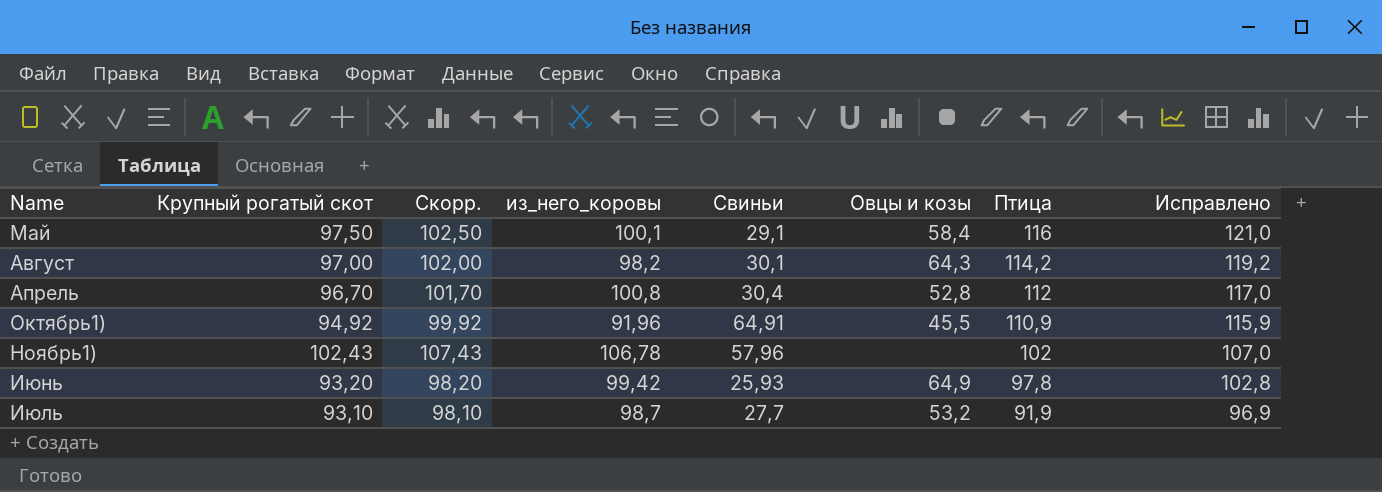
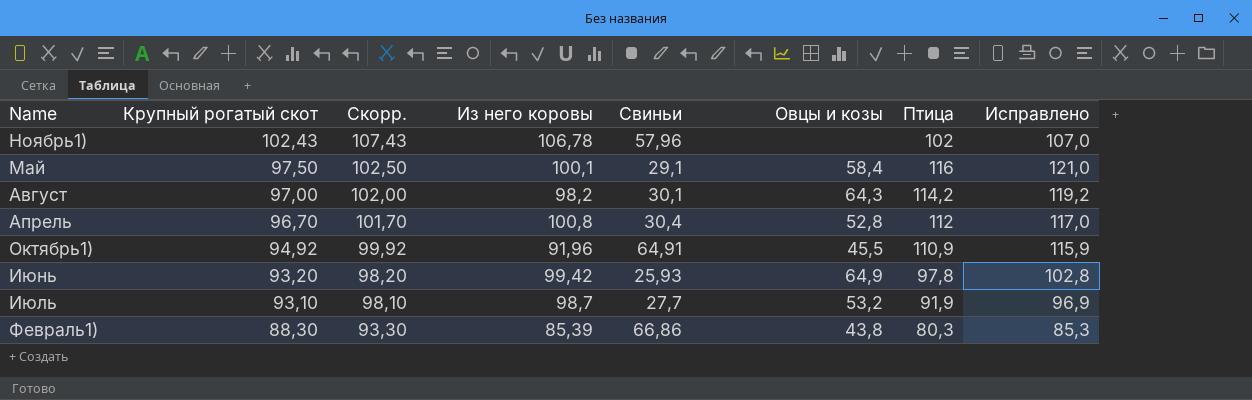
row order: Птица descending -> Крупный рогатый скот descending
column name: из_него_коровы -> Из него коровы
row Февраль1): none -> 88,30 | 93,30 | 85,39 | 66,86 | 43,8 | 80,3 | 85,3

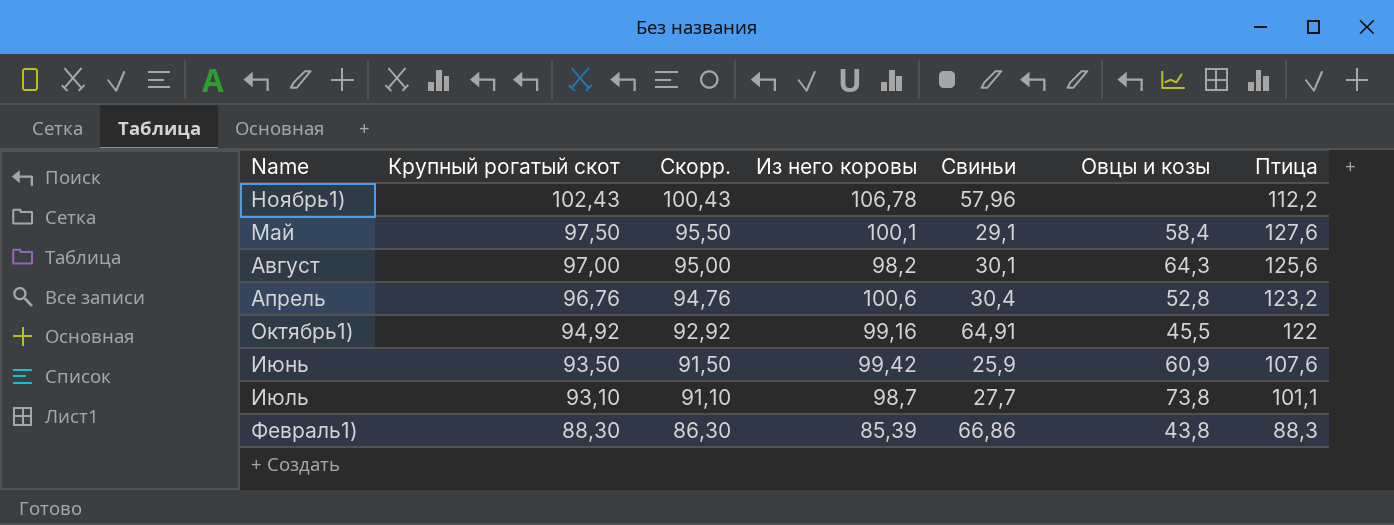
column Исправлено | formula: [Птица] + 5 -> none
column Скорр. | formula: [Крупный рогатый скот] + 5 -> [Крупный рогатый скот] - 2
Ноябрь1) | Птица: 102 -> 112,2
Май | Птица: 116 -> 127,6
Август | Птица: 114,2 -> 125,6
Апрель | Крупный рогатый скот: 96,70 -> 96,76
Апрель | Из него коровы: 100,8 -> 100,6
Апрель | Птица: 112 -> 123,2
Октябрь1) | Из него коровы: 91,96 -> 99,16
Октябрь1) | Птица: 110,9 -> 122
Июнь | Крупный рогатый скот: 93,20 -> 93,50
Июнь | Свиньи: 25,93 -> 25,9
Июнь | Овцы и козы: 64,9 -> 60,9
Июнь | Птица: 97,8 -> 107,6
Июль | Овцы и козы: 53,2 -> 73,8
Июль | Птица: 91,9 -> 101,1
Февраль1) | Птица: 80,3 -> 88,3

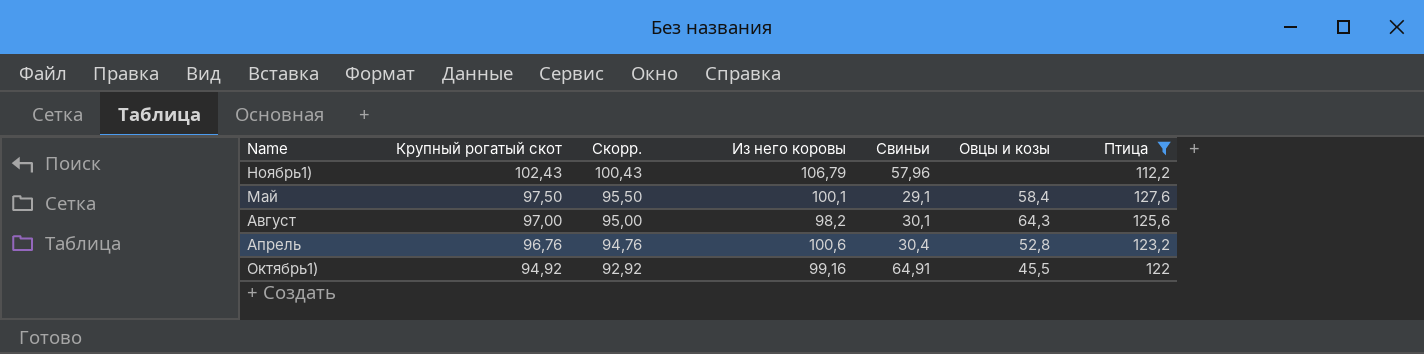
filter: none -> Птица >= 112,2
Ноябрь1) | Из него коровы: 106,78 -> 106,79

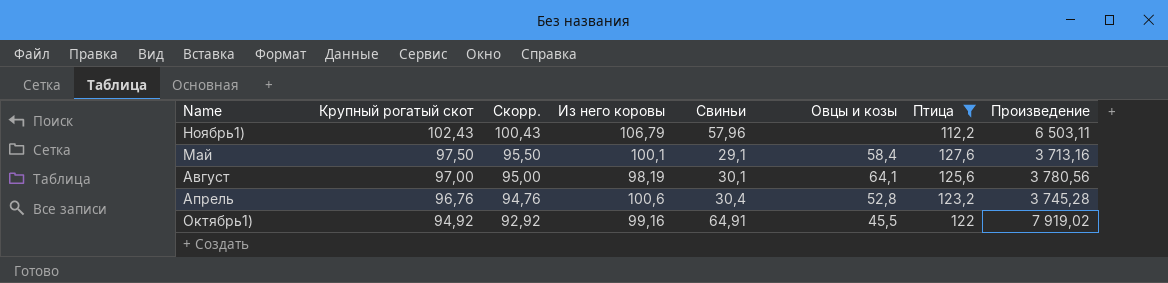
column Произведение | formula: none -> [Свиньи] * [Птица]
Август | Из него коровы: 98,2 -> 98,19
Август | Овцы и козы: 64,3 -> 64,1

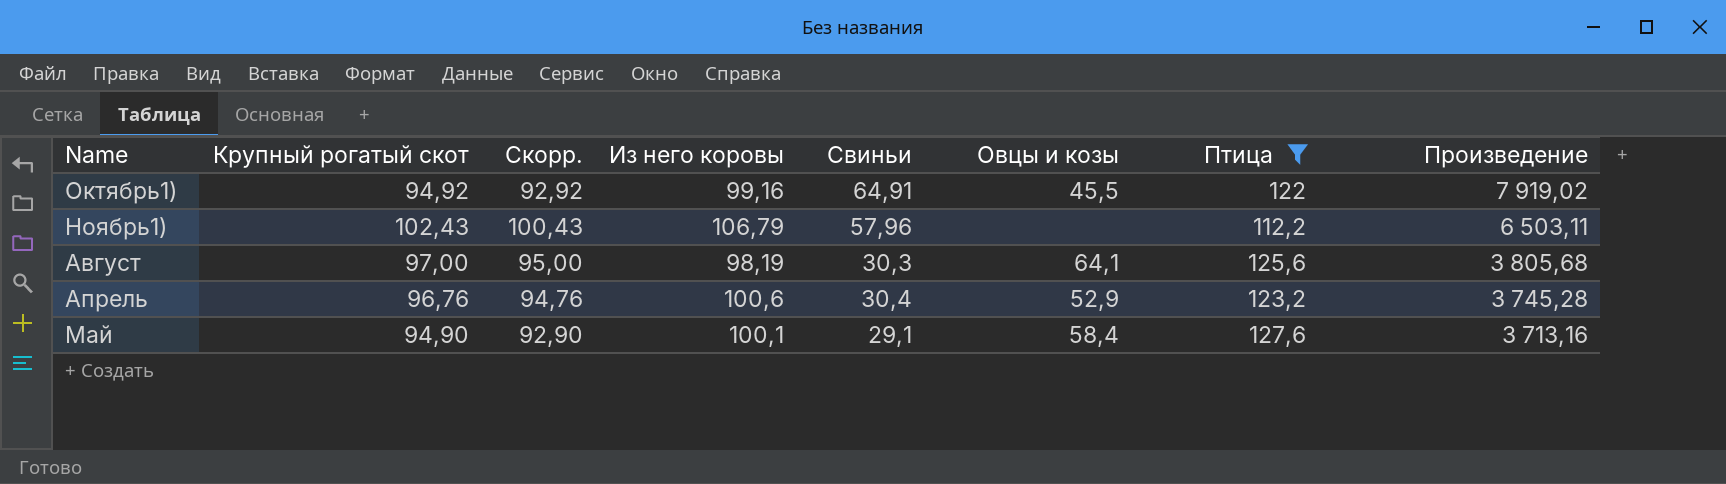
row order: Крупный рогатый скот descending -> Произведение descending
Август | Свиньи: 30,1 -> 30,3
Август | Произведение: 3 780,56 -> 3 805,68
Апрель | Овцы и козы: 52,8 -> 52,9
Май | Крупный рогатый скот: 97,50 -> 94,90
Май | Скорр.: 95,50 -> 92,90

